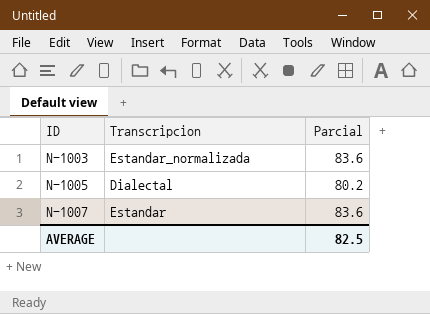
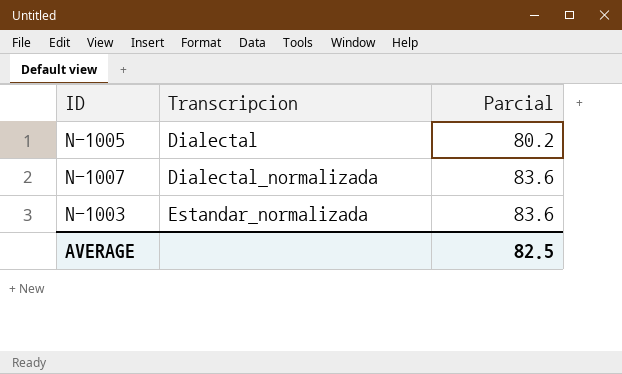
row order: ID ascending -> Transcripcion ascending
N-1007 | Transcripcion: Estandar -> Dialectal_normalizada

